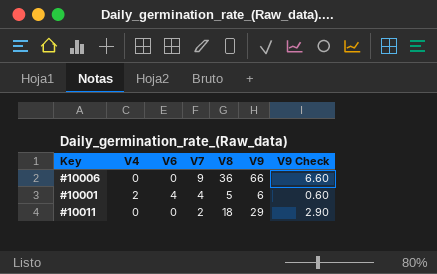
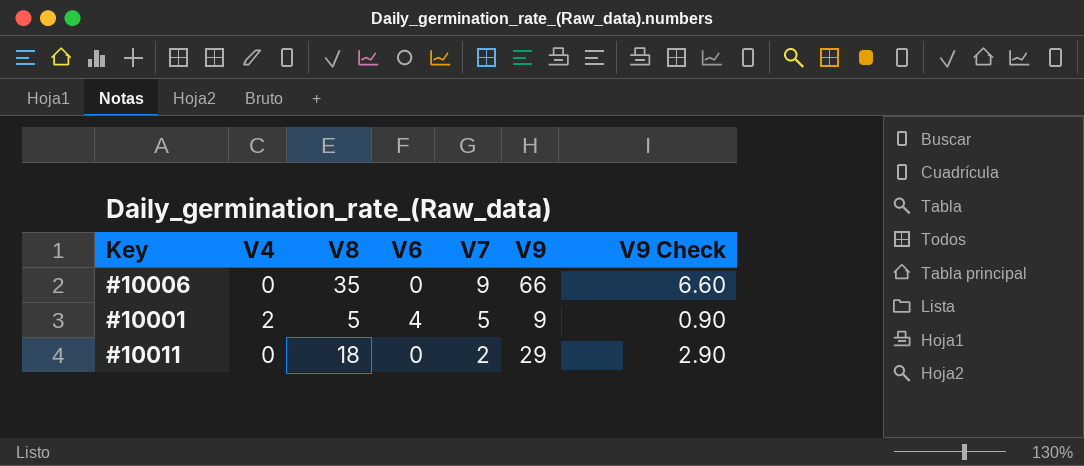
column V8 | position: 5 -> 3
#10006 | V8: 36 -> 35
#10001 | V7: 4 -> 5
#10001 | V9: 6 -> 9
#10001 | V9 Check: 0.60 -> 0.90

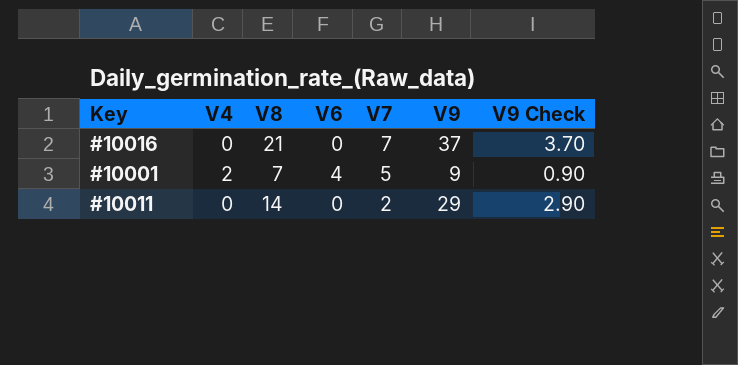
row #10006: 0 | 35 | 0 | 9 | 66 | 6.60 -> none
row #10016: none -> 0 | 21 | 0 | 7 | 37 | 3.70
#10001 | V8: 5 -> 7
#10011 | V8: 18 -> 14

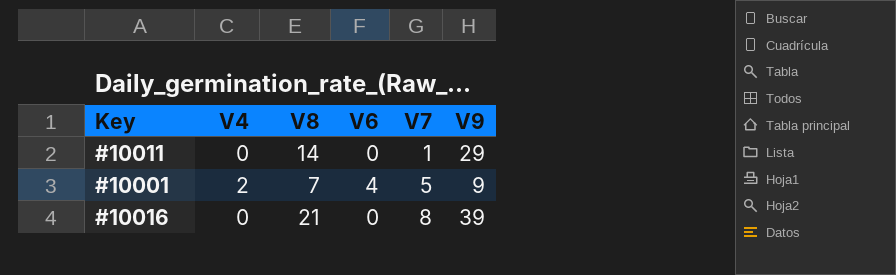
row order: V7 descending -> V7 ascending
column V9 Check | formula: [V9] * 0.1 -> none
#10011 | V7: 2 -> 1
#10016 | V7: 7 -> 8
#10016 | V9: 37 -> 39

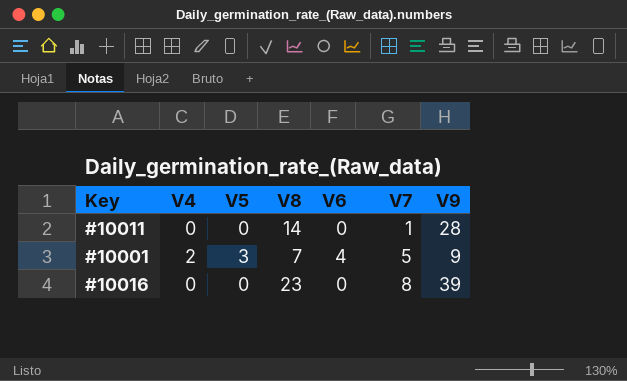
column V5 | position: none -> 3
#10011 | V9: 29 -> 28
#10016 | V8: 21 -> 23

